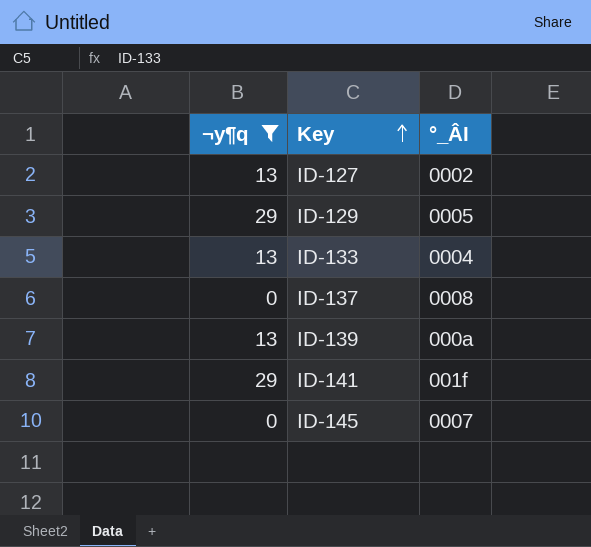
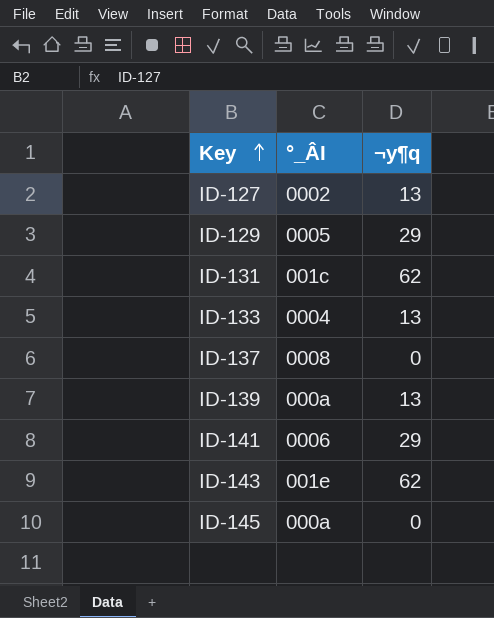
filter: ¬y¶q != 62 -> none
column ¬y¶q | position: 1 -> 3
ID-141 | °_ÂI: 001f -> 0006
ID-145 | °_ÂI: 0007 -> 000a

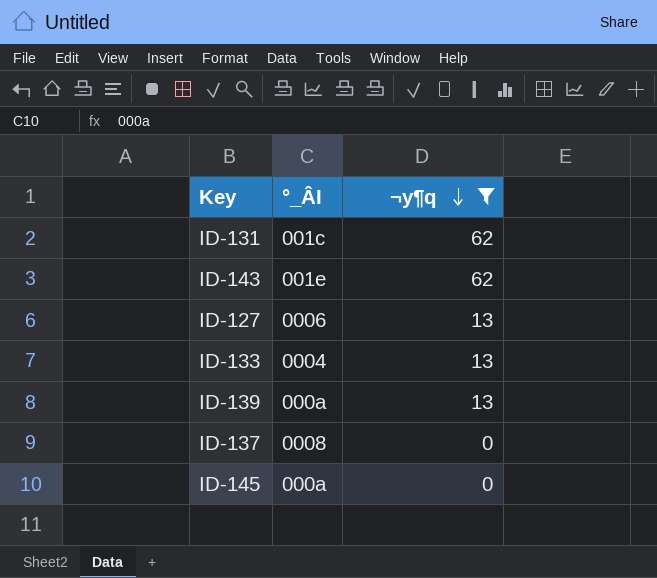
filter: none -> ¬y¶q != 29
row order: Key ascending -> ¬y¶q descending
ID-127 | °_ÂI: 0002 -> 0006

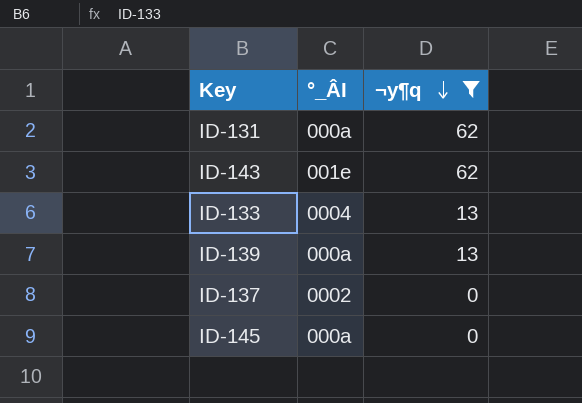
row ID-127: 0006 | 13 -> none
ID-131 | °_ÂI: 001c -> 000a
ID-137 | °_ÂI: 0008 -> 0002

